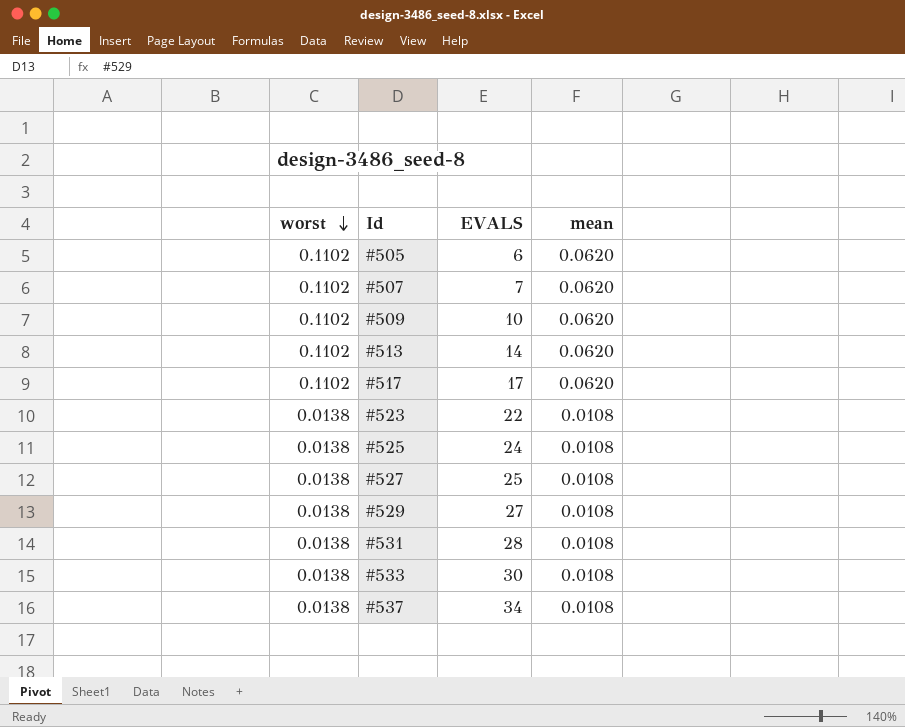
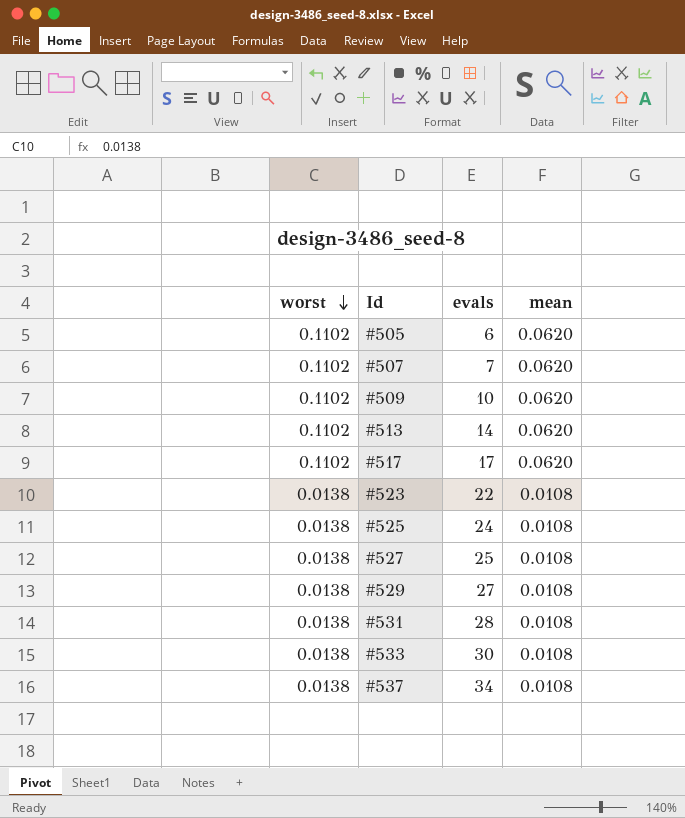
column name: EVALS -> evals

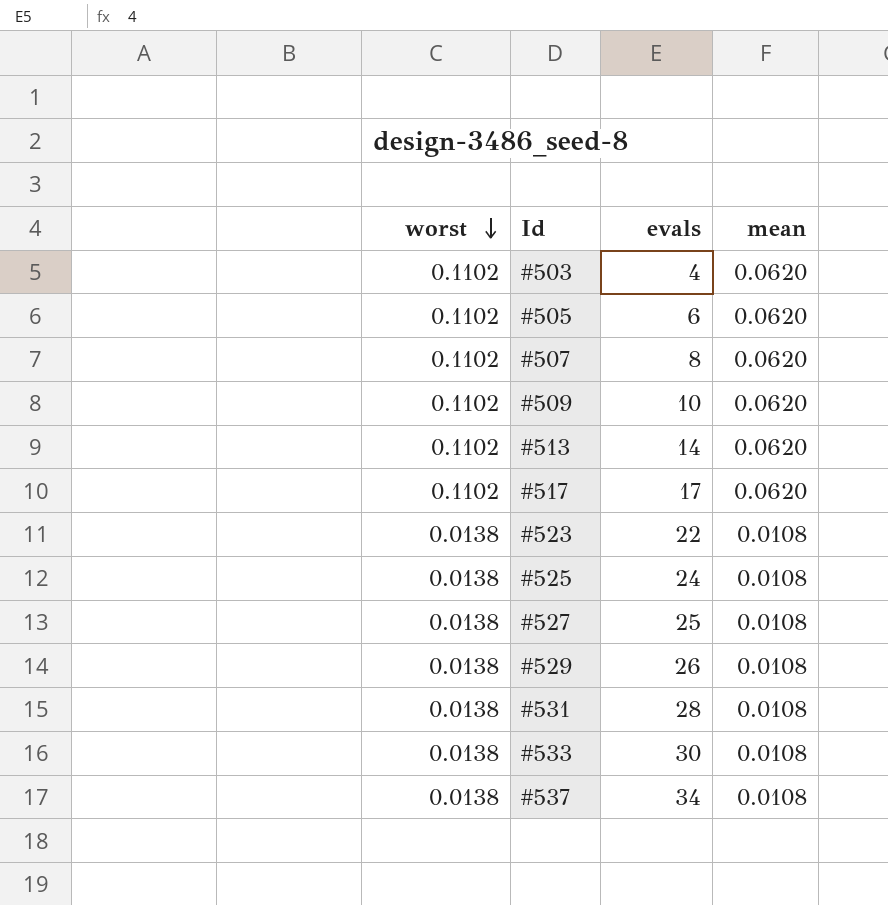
row #503: none -> 0.1102 | 4 | 0.0620
#507 | evals: 7 -> 8
#529 | evals: 27 -> 26

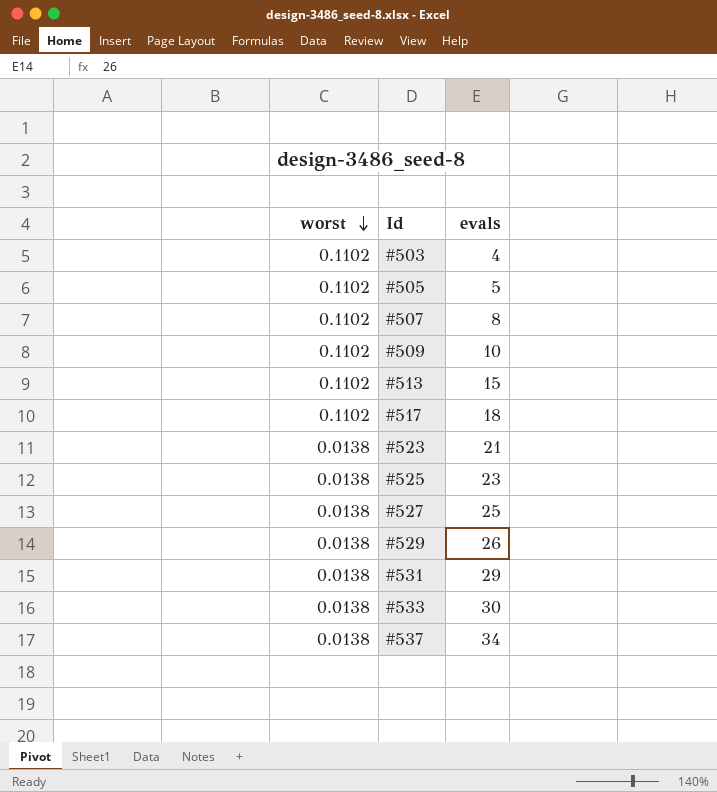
column mean | position: 4 -> none
#505 | evals: 6 -> 5
#513 | evals: 14 -> 15
#517 | evals: 17 -> 18
#523 | evals: 22 -> 21
#525 | evals: 24 -> 23
#531 | evals: 28 -> 29

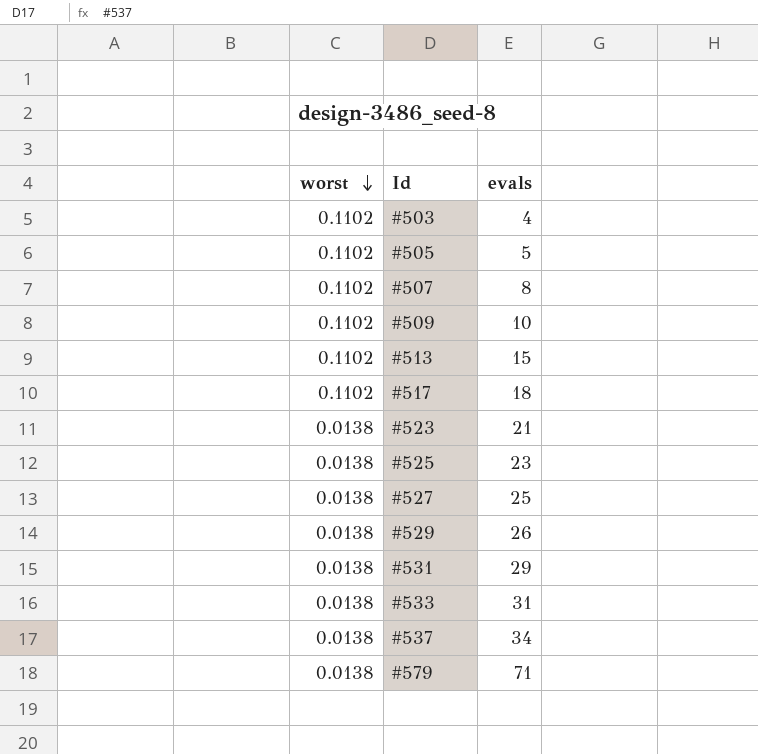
#533 | evals: 30 -> 31
row #579: none -> 0.0138 | 71

